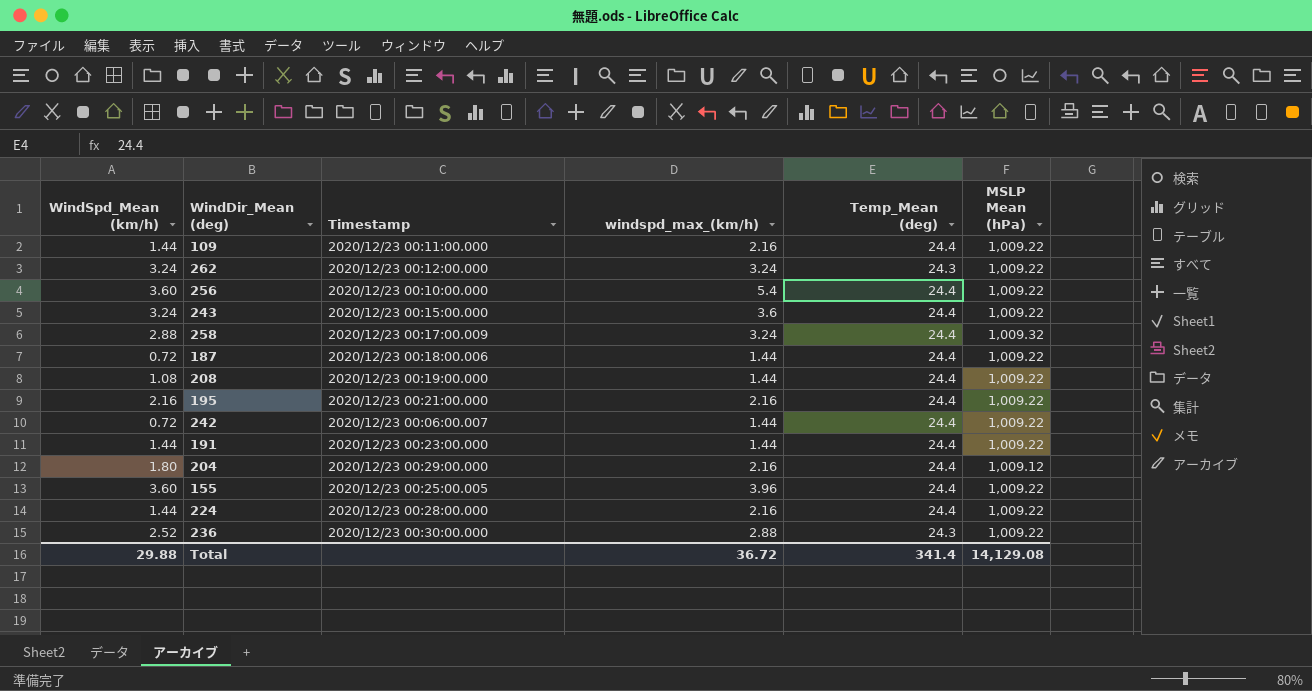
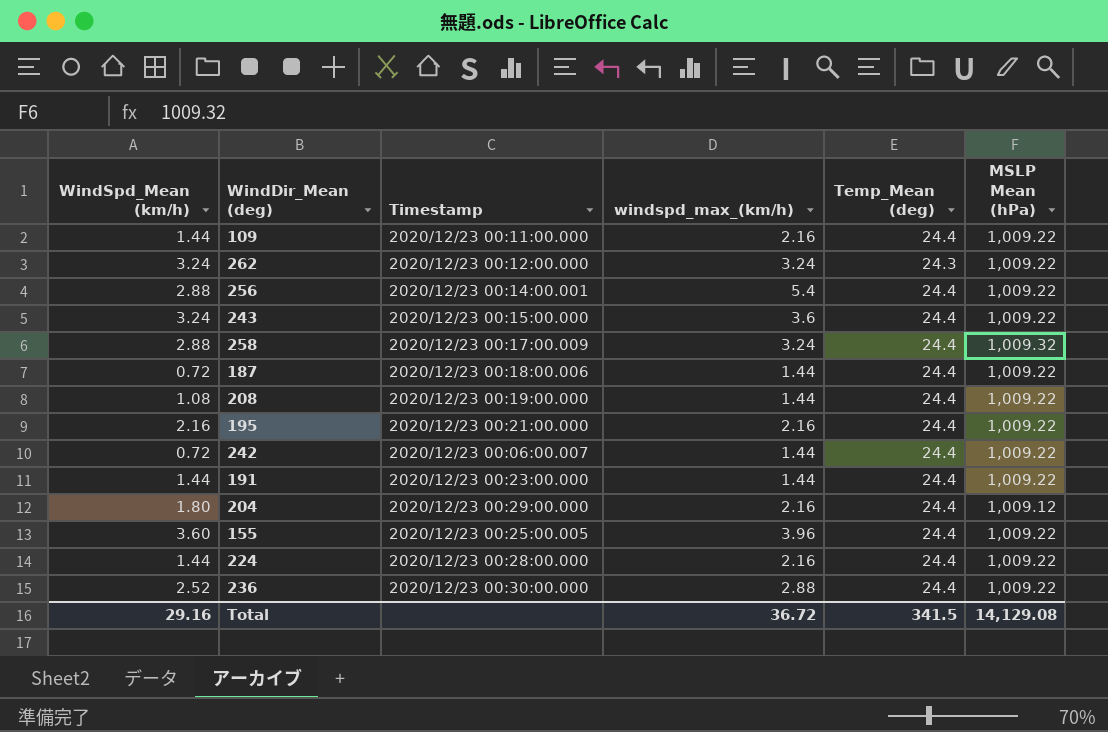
256 | WindSpd_Mean (km/h): 3.60 -> 2.88
256 | Timestamp: 2020/12/23 00:10:00.000 -> 2020/12/23 00:14:00.001
236 | Temp_Mean (deg): 24.3 -> 24.4
Total | WindSpd_Mean (km/h): 29.88 -> 29.16
Total | Temp_Mean (deg): 341.4 -> 341.5

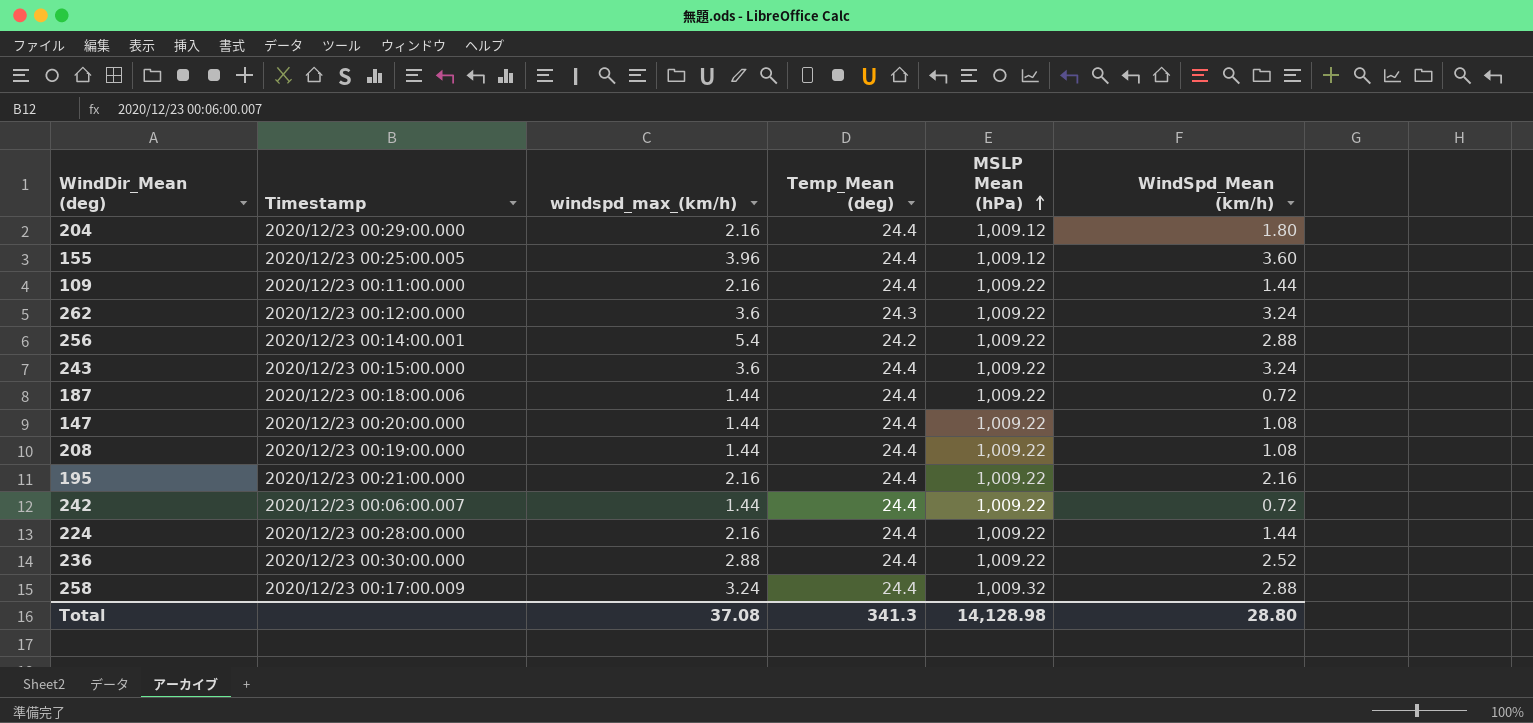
row order: none -> MSLP Mean (hPa) ascending
column WindSpd_Mean (km/h) | position: 1 -> 6
row 191: 1.44 | 2020/12/23 00:23:00.000 | 1.44 | 24.4 | 1,009.22 -> none
155 | MSLP Mean (hPa): 1,009.22 -> 1,009.12
262 | windspd_max_(km/h): 3.24 -> 3.6
256 | Temp_Mean (deg): 24.4 -> 24.2
row 147: none -> 2020/12/23 00:20:00.000 | 1.44 | 24.4 | 1,009.22 | 1.08
Total | windspd_max_(km/h): 36.72 -> 37.08
Total | Temp_Mean (deg): 341.5 -> 341.3
Total | MSLP Mean (hPa): 14,129.08 -> 14,128.98
Total | WindSpd_Mean (km/h): 29.16 -> 28.80

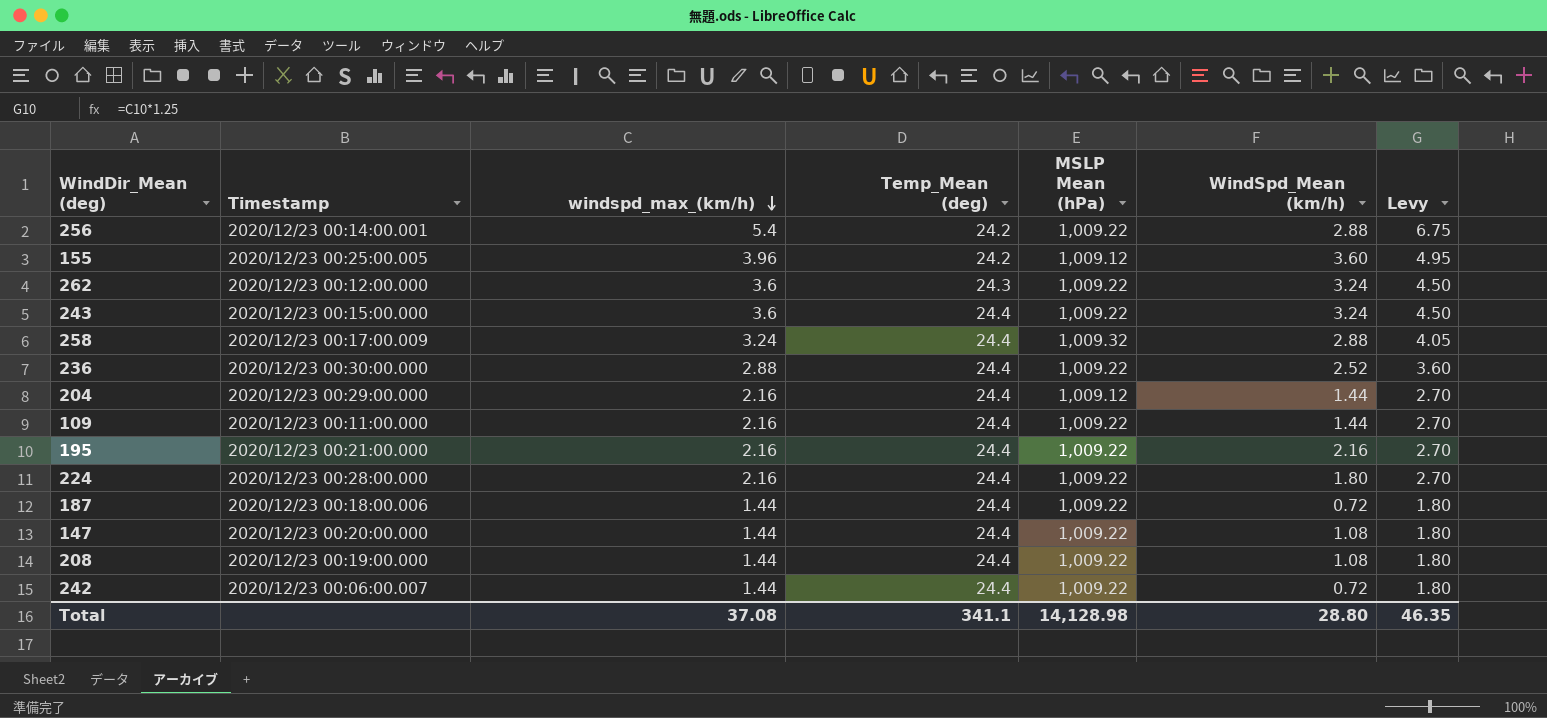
row order: MSLP Mean (hPa) ascending -> windspd_max_(km/h) descending
column Levy | formula: none -> [windspd_max_(km/h)] * 1.25
155 | Temp_Mean (deg): 24.4 -> 24.2
204 | WindSpd_Mean (km/h): 1.80 -> 1.44
224 | WindSpd_Mean (km/h): 1.44 -> 1.80
Total | Temp_Mean (deg): 341.3 -> 341.1

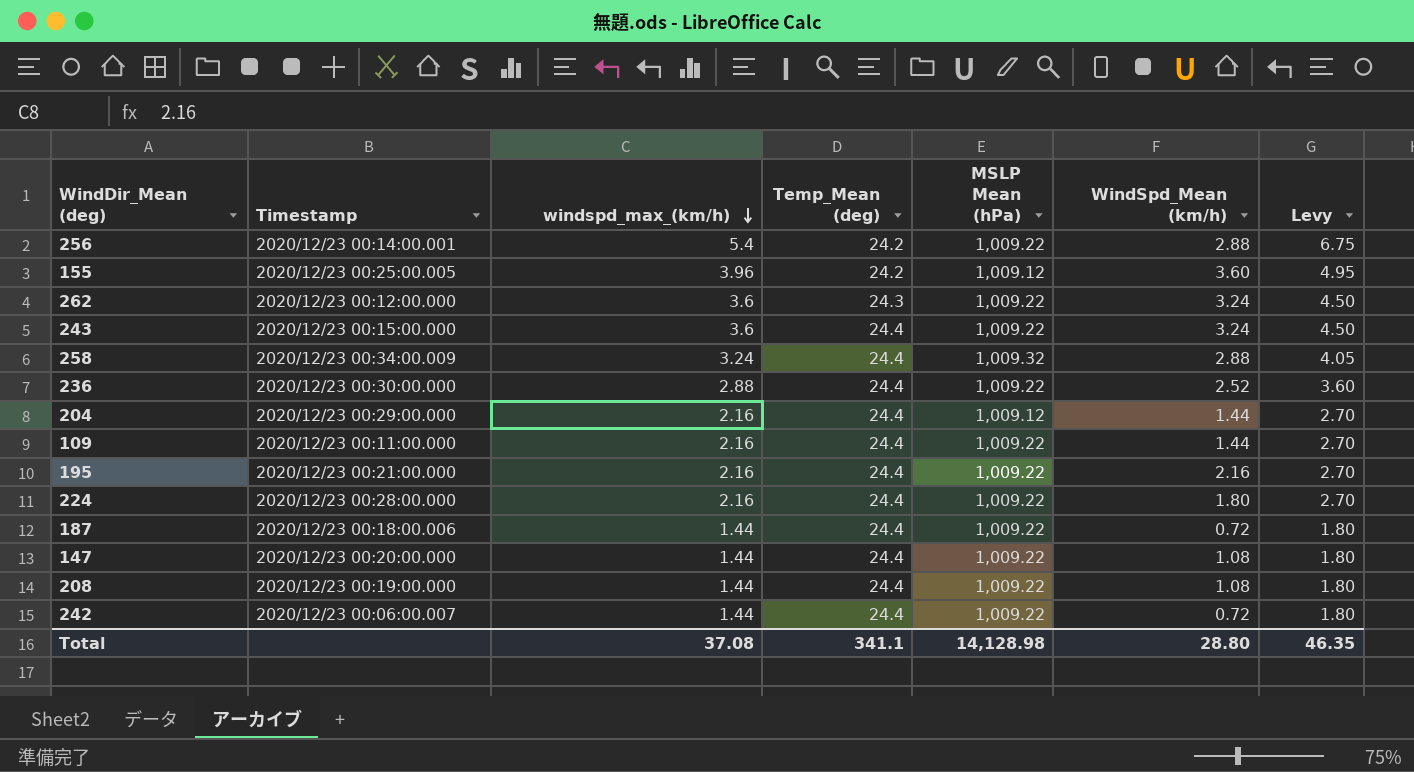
258 | Timestamp: 2020/12/23 00:17:00.009 -> 2020/12/23 00:34:00.009

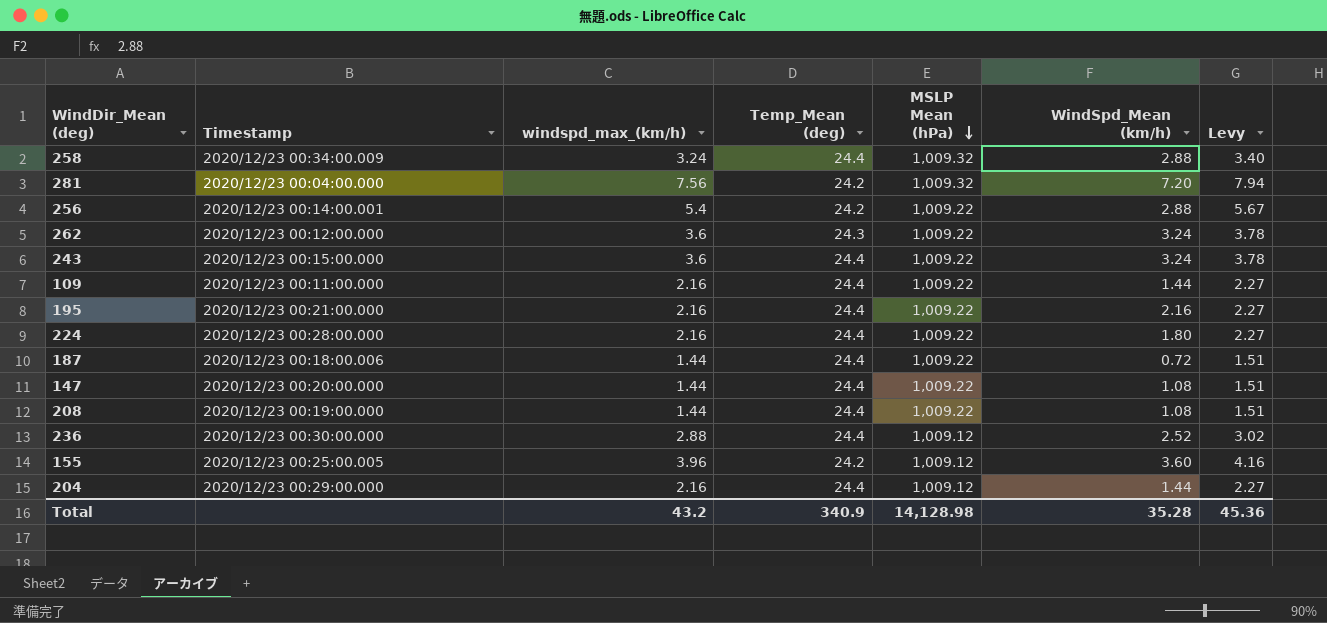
row order: windspd_max_(km/h) descending -> MSLP Mean (hPa) descending
column Levy | formula: [windspd_max_(km/h)] * 1.25 -> [windspd_max_(km/h)] * 1.05
row 242: 2020/12/23 00:06:00.007 | 1.44 | 24.4 | 1,009.22 | 0.72 | 1.80 -> none
row 281: none -> 2020/12/23 00:04:00.000 | 7.56 | 24.2 | 1,009.32 | 7.20 | 7.94
236 | MSLP Mean (hPa): 1,009.22 -> 1,009.12
Total | windspd_max_(km/h): 37.08 -> 43.2
Total | Temp_Mean (deg): 341.1 -> 340.9
Total | WindSpd_Mean (km/h): 28.80 -> 35.28
Total | Levy: 46.35 -> 45.36

